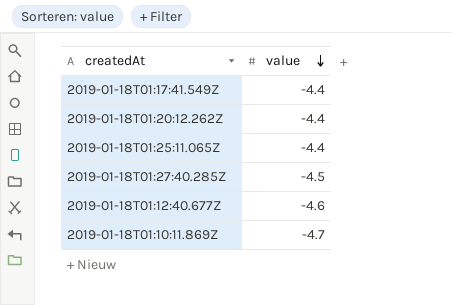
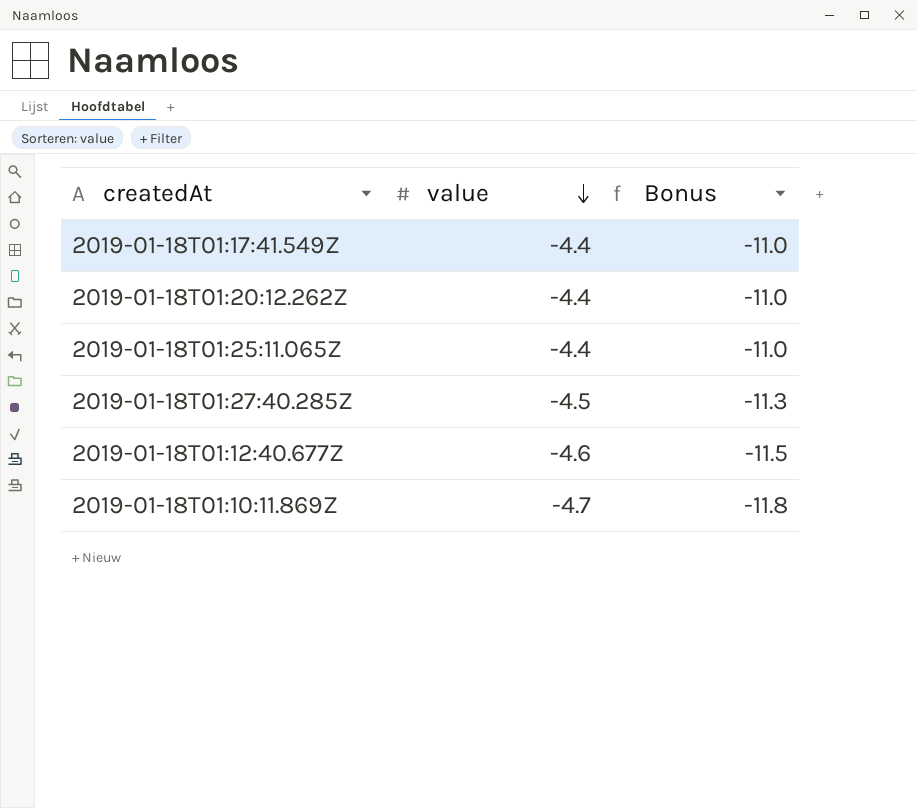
column Bonus | formula: none -> [value] * 2.5

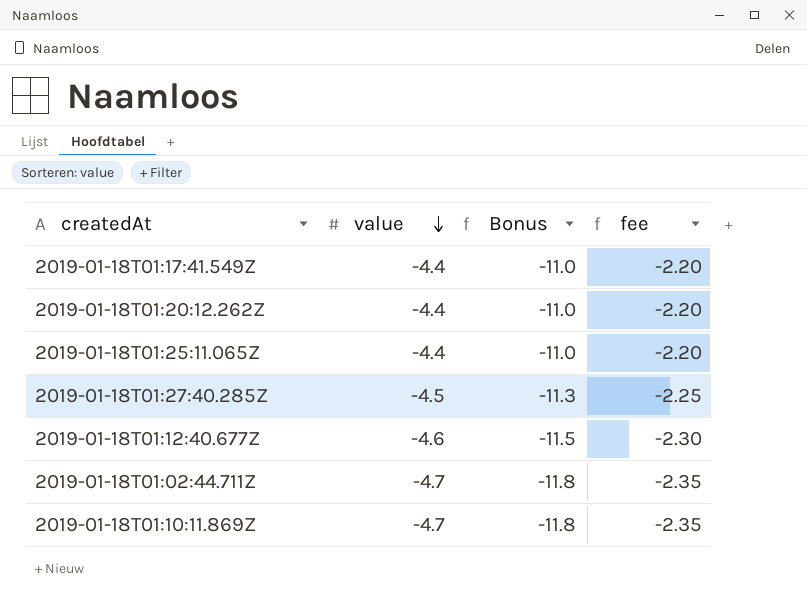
column fee | formula: none -> [value] * 0.5
row 2019-01-18T01:02:44.711Z: none -> -4.7 | -11.8 | -2.35

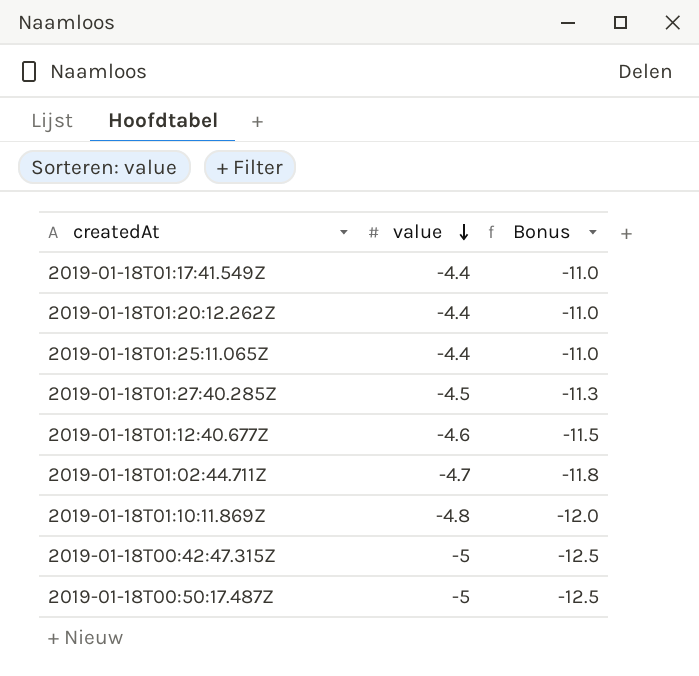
column fee | formula: [value] * 0.5 -> none
2019-01-18T01:10:11.869Z | value: -4.7 -> -4.8
2019-01-18T01:10:11.869Z | Bonus: -11.8 -> -12.0
row 2019-01-18T00:42:47.315Z: none -> -5 | -12.5
row 2019-01-18T00:50:17.487Z: none -> -5 | -12.5

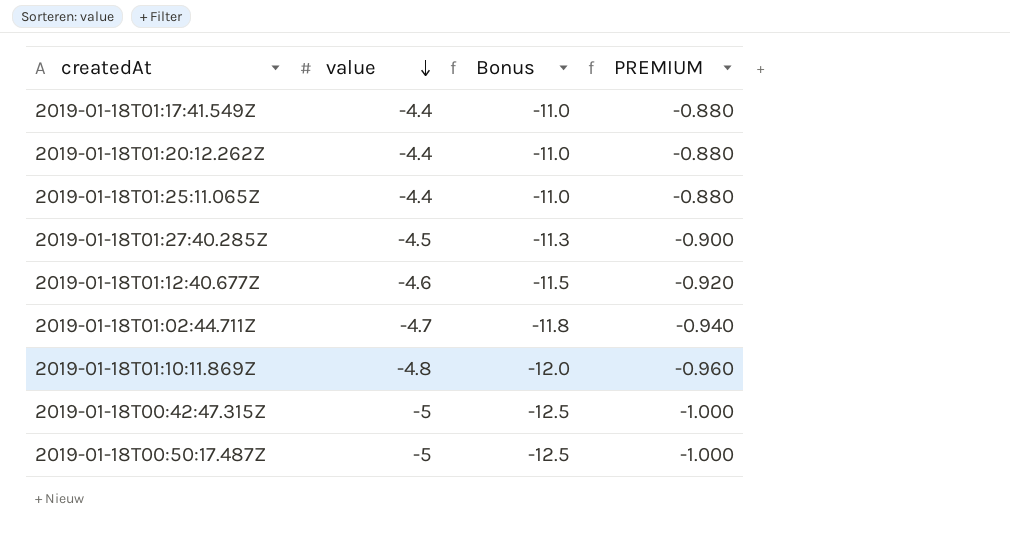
column PREMIUM | formula: none -> [value] * 0.2

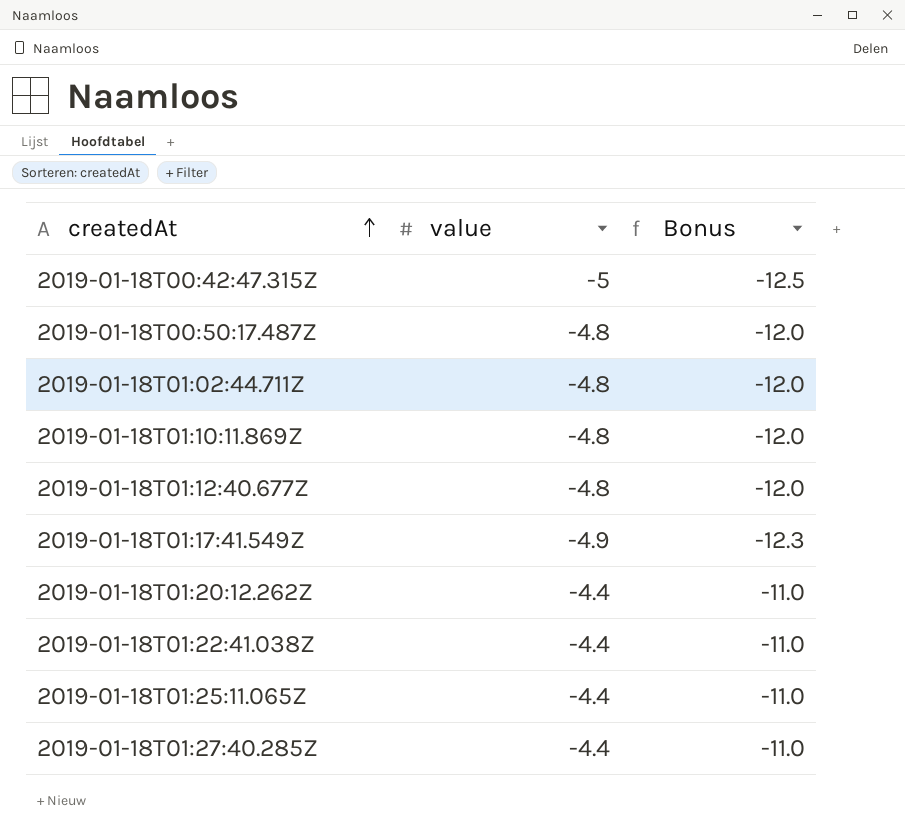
row order: value descending -> createdAt ascending
column PREMIUM | formula: [value] * 0.2 -> none
2019-01-18T00:50:17.487Z | value: -5 -> -4.8
2019-01-18T00:50:17.487Z | Bonus: -12.5 -> -12.0
2019-01-18T01:02:44.711Z | value: -4.7 -> -4.8
2019-01-18T01:02:44.711Z | Bonus: -11.8 -> -12.0
2019-01-18T01:12:40.677Z | value: -4.6 -> -4.8
2019-01-18T01:12:40.677Z | Bonus: -11.5 -> -12.0
2019-01-18T01:17:41.549Z | value: -4.4 -> -4.9
2019-01-18T01:17:41.549Z | Bonus: -11.0 -> -12.3
row 2019-01-18T01:22:41.038Z: none -> -4.4 | -11.0
2019-01-18T01:27:40.285Z | value: -4.5 -> -4.4
2019-01-18T01:27:40.285Z | Bonus: -11.3 -> -11.0

